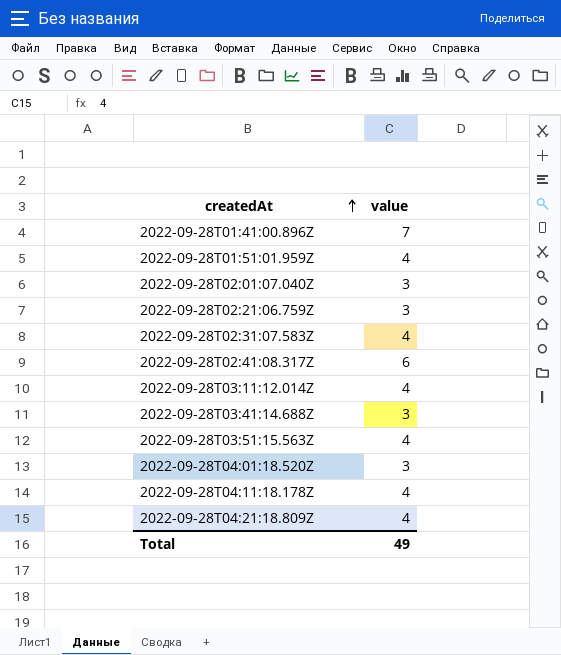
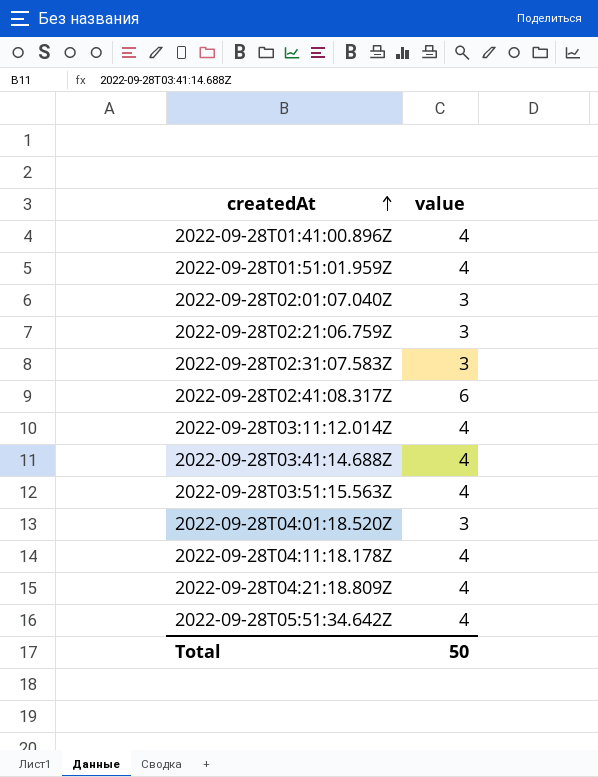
2022-09-28T01:41:00.896Z | value: 7 -> 4
2022-09-28T02:31:07.583Z | value: 4 -> 3
2022-09-28T03:41:14.688Z | value: 3 -> 4
row 2022-09-28T05:51:34.642Z: none -> 4
Total | value: 49 -> 50

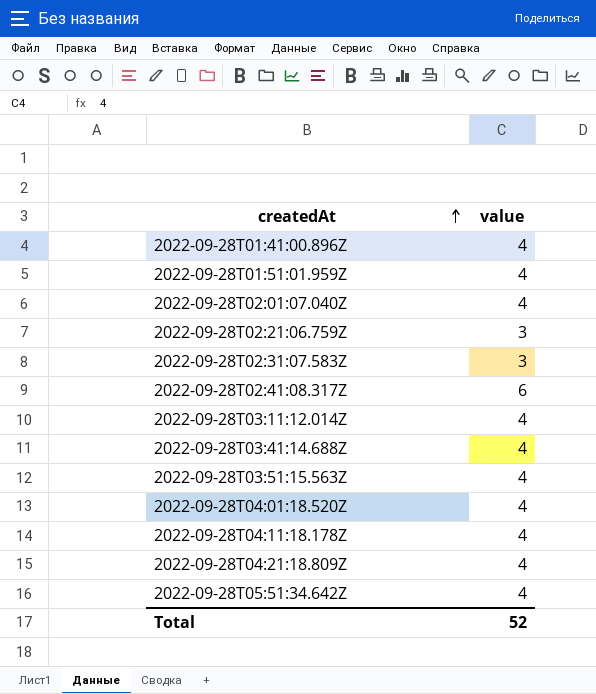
2022-09-28T02:01:07.040Z | value: 3 -> 4
2022-09-28T04:01:18.520Z | value: 3 -> 4
Total | value: 50 -> 52

